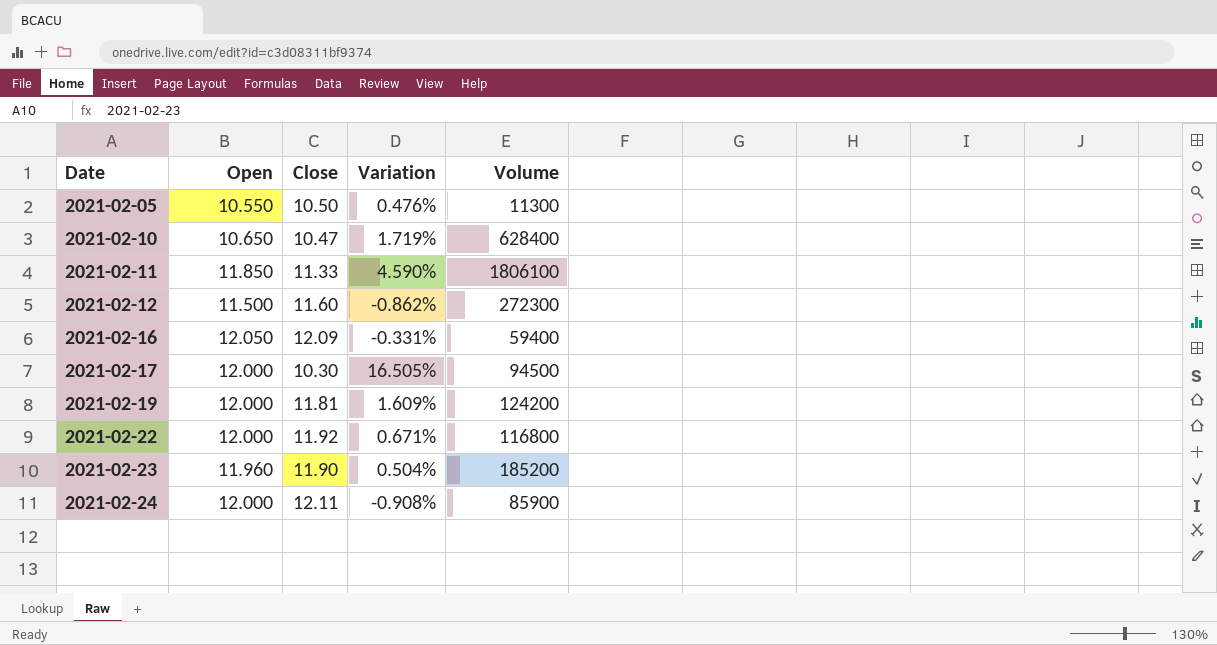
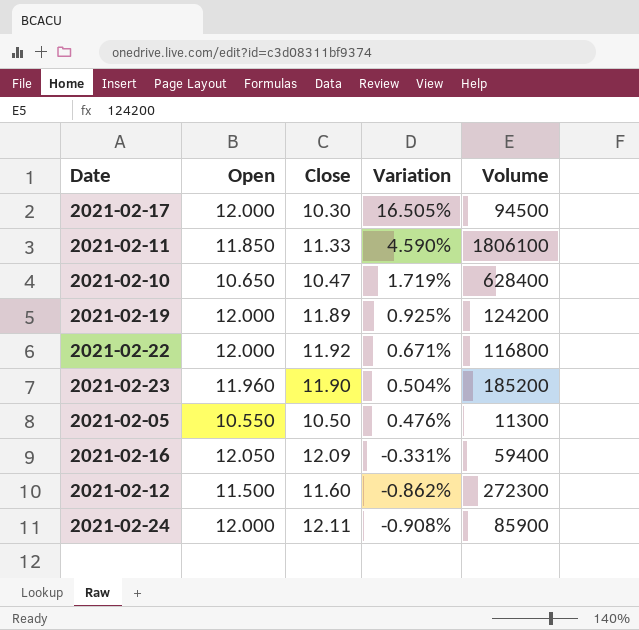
row order: Date ascending -> Variation descending
2021-02-19 | Close: 11.81 -> 11.89
2021-02-19 | Variation: 1.609% -> 0.925%

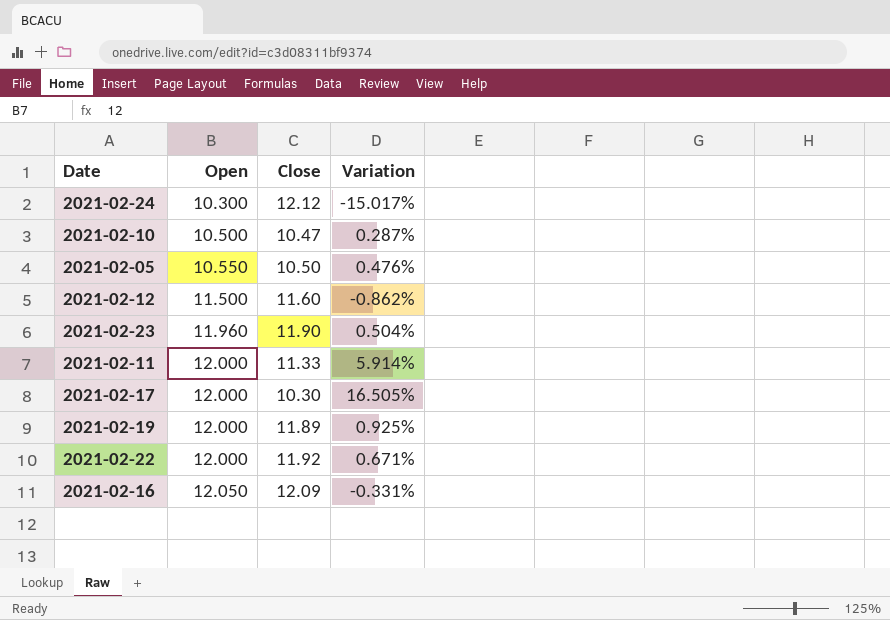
row order: Variation descending -> Open ascending
column Volume | position: 5 -> none
2021-02-24 | Open: 12.000 -> 10.300
2021-02-24 | Close: 12.11 -> 12.12
2021-02-24 | Variation: -0.908% -> -15.017%
2021-02-10 | Open: 10.650 -> 10.500
2021-02-10 | Variation: 1.719% -> 0.287%
2021-02-11 | Open: 11.850 -> 12.000
2021-02-11 | Variation: 4.590% -> 5.914%

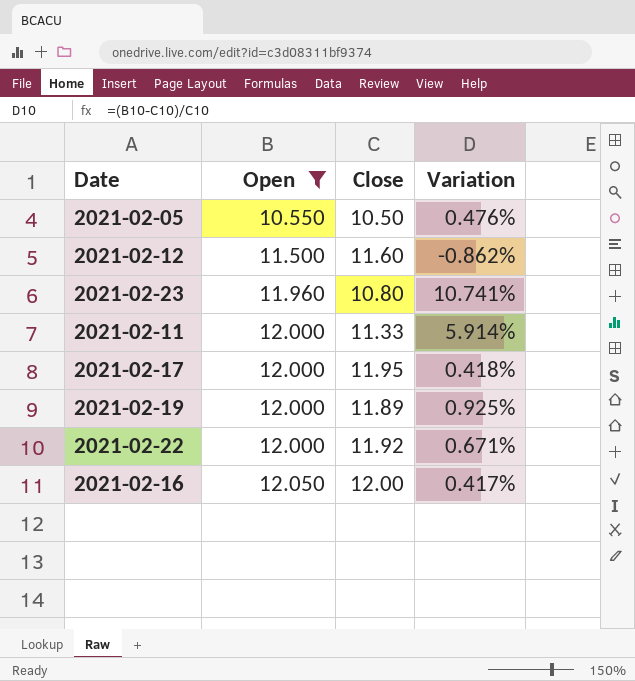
filter: none -> Open >= 10.550
2021-02-23 | Close: 11.90 -> 10.80
2021-02-23 | Variation: 0.504% -> 10.741%
2021-02-17 | Close: 10.30 -> 11.95
2021-02-17 | Variation: 16.505% -> 0.418%
2021-02-16 | Close: 12.09 -> 12.00
2021-02-16 | Variation: -0.331% -> 0.417%

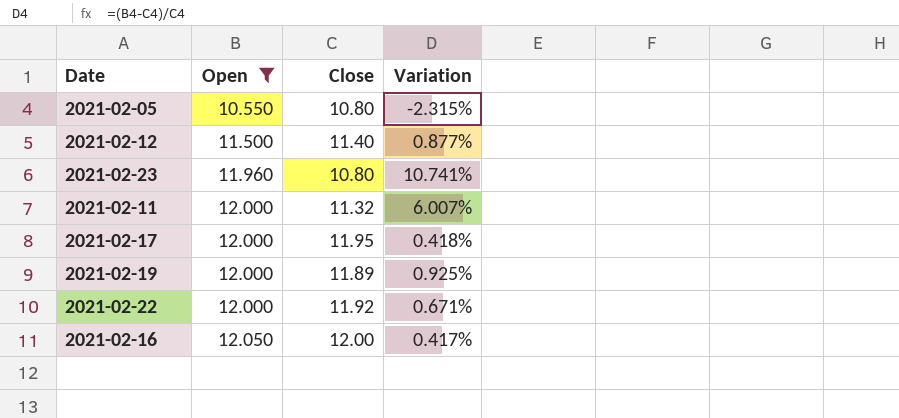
2021-02-05 | Close: 10.50 -> 10.80
2021-02-05 | Variation: 0.476% -> -2.315%
2021-02-12 | Close: 11.60 -> 11.40
2021-02-12 | Variation: -0.862% -> 0.877%
2021-02-11 | Close: 11.33 -> 11.32
2021-02-11 | Variation: 5.914% -> 6.007%

